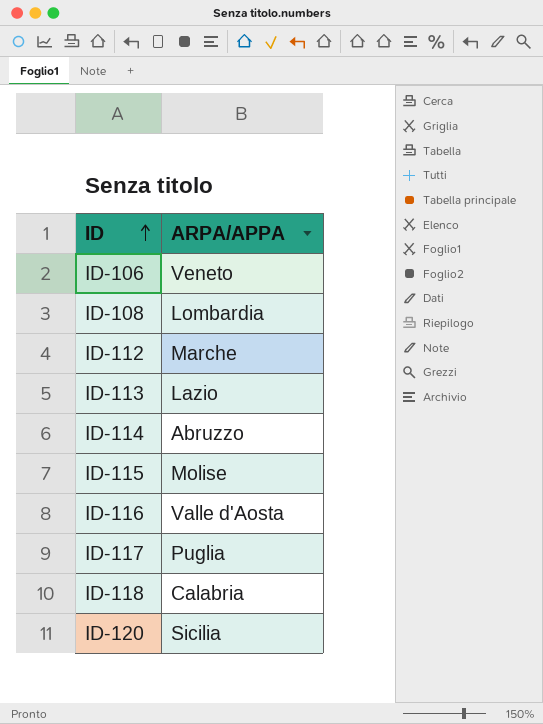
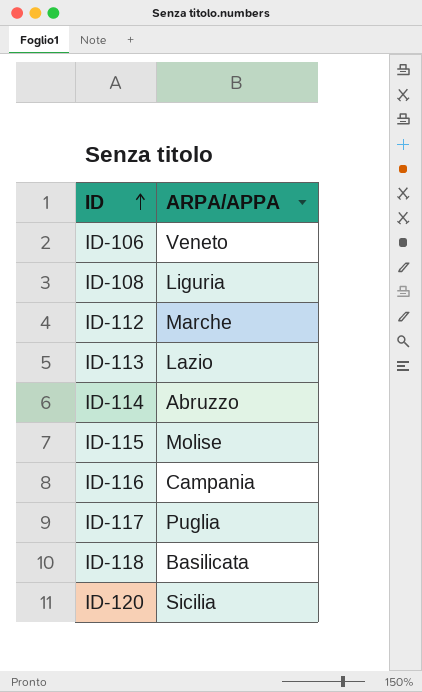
ID-108 | ARPA/APPA: Lombardia -> Liguria
ID-116 | ARPA/APPA: Valle d'Aosta -> Campania
ID-118 | ARPA/APPA: Calabria -> Basilicata

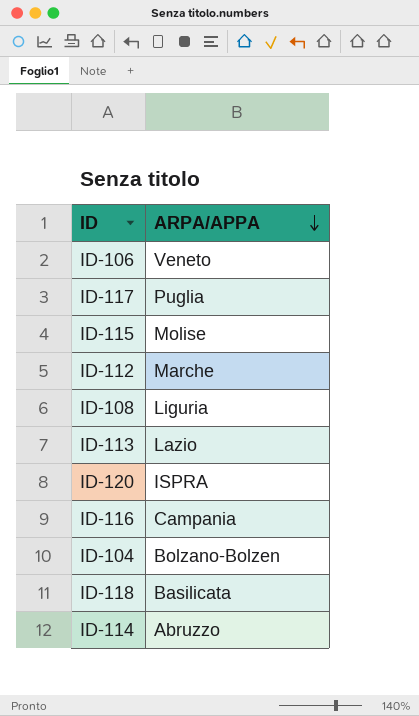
row order: ID ascending -> ARPA/APPA descending
ID-120 | ARPA/APPA: Sicilia -> ISPRA
row ID-104: none -> Bolzano-Bolzen

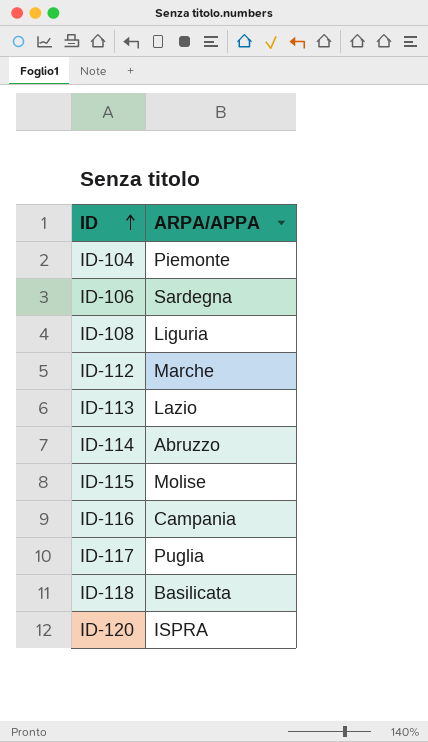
row order: ARPA/APPA descending -> ID ascending
ID-104 | ARPA/APPA: Bolzano-Bolzen -> Piemonte
ID-106 | ARPA/APPA: Veneto -> Sardegna

